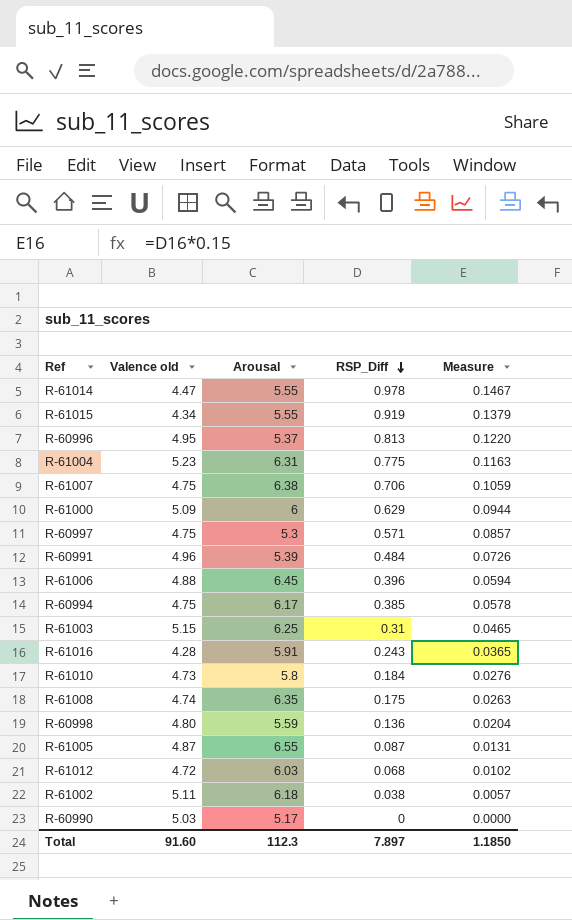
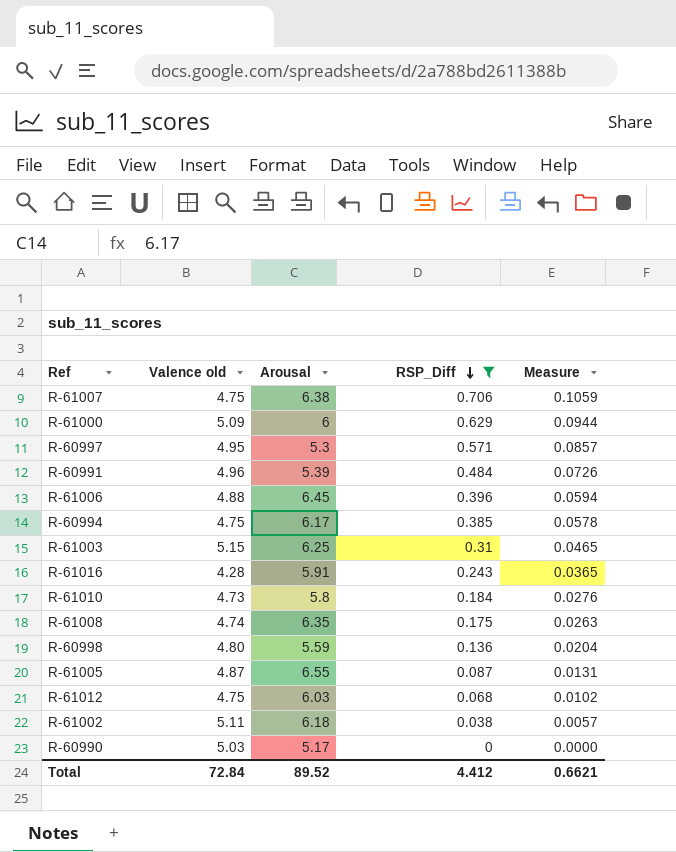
filter: none -> RSP_Diff <= 0.706
R-60997 | Valence old: 4.75 -> 4.95
R-61012 | Valence old: 4.72 -> 4.75
Total | Valence old: 91.60 -> 72.84
Total | Arousal: 112.3 -> 89.52
Total | RSP_Diff: 7.897 -> 4.412
Total | Measure: 1.1850 -> 0.6621

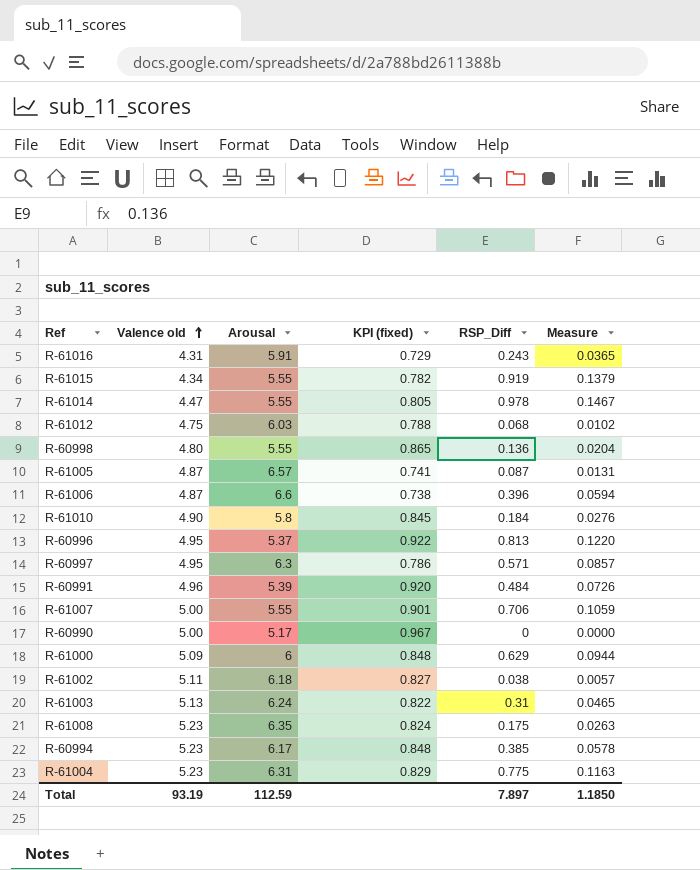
filter: RSP_Diff <= 0.706 -> none
row order: RSP_Diff descending -> Valence old ascending
column KPI (fixed) | formula: none -> [Valence old] / [Arousal]
R-61016 | Valence old: 4.28 -> 4.31
R-60998 | Arousal: 5.59 -> 5.55
R-61005 | Arousal: 6.55 -> 6.57
R-61006 | Valence old: 4.88 -> 4.87
R-61006 | Arousal: 6.45 -> 6.6
R-61010 | Valence old: 4.73 -> 4.90
R-60997 | Arousal: 5.3 -> 6.3
R-61007 | Valence old: 4.75 -> 5.00
R-61007 | Arousal: 6.38 -> 5.55
R-60990 | Valence old: 5.03 -> 5.00
R-61003 | Valence old: 5.15 -> 5.13
R-61003 | Arousal: 6.25 -> 6.24
R-61008 | Valence old: 4.74 -> 5.23
R-60994 | Valence old: 4.75 -> 5.23
Total | Valence old: 72.84 -> 93.19
Total | Arousal: 89.52 -> 112.59
Total | RSP_Diff: 4.412 -> 7.897
Total | Measure: 0.6621 -> 1.1850

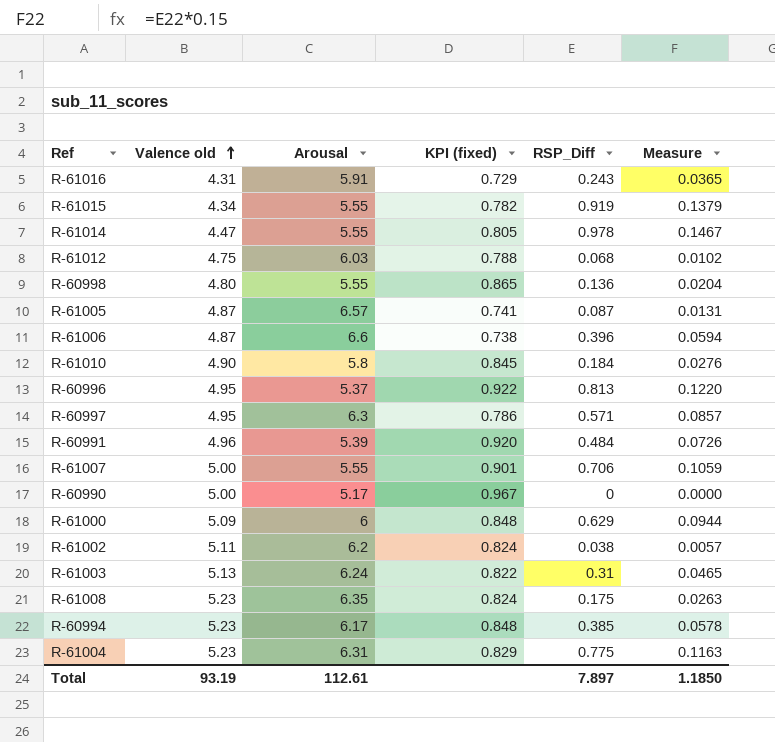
R-61002 | Arousal: 6.18 -> 6.2
R-61002 | KPI (fixed): 0.827 -> 0.824
Total | Arousal: 112.59 -> 112.61

